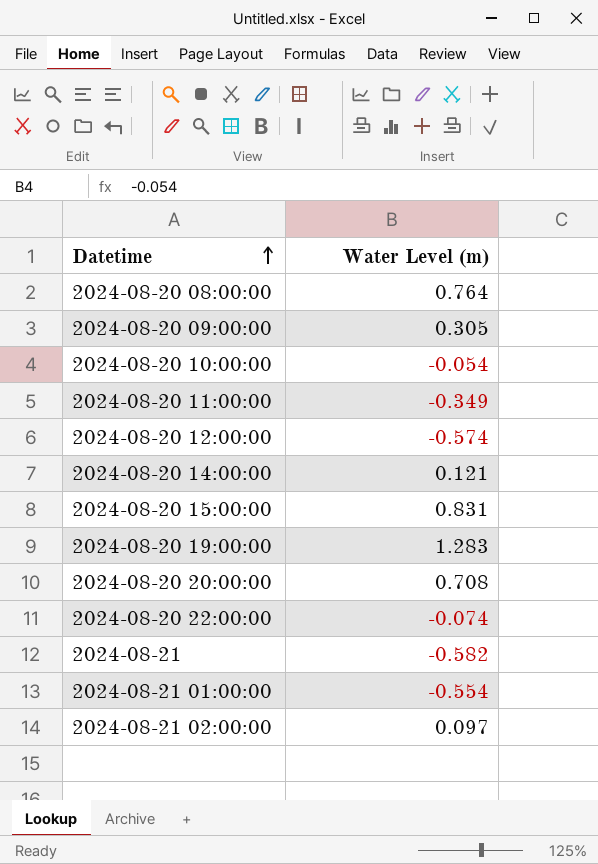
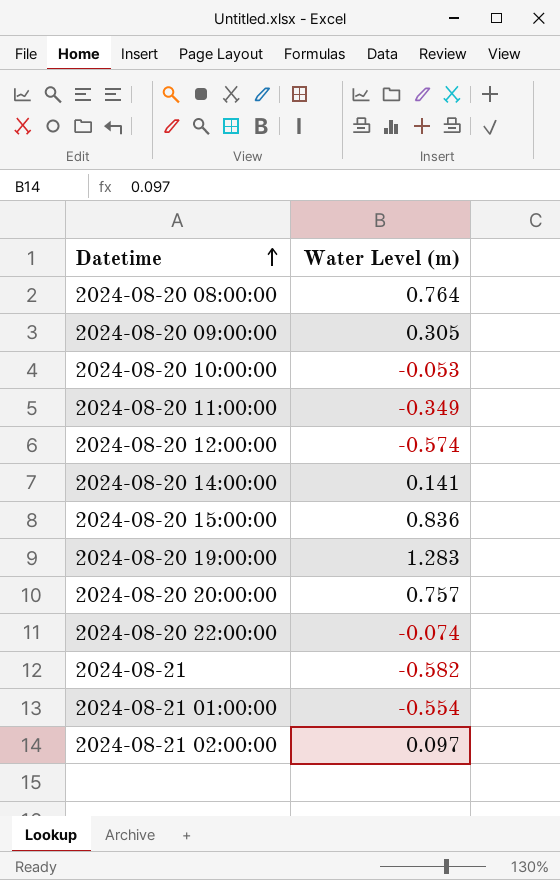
2024-08-20 10:00:00 | Water Level (m): -0.054 -> -0.053
2024-08-20 14:00:00 | Water Level (m): 0.121 -> 0.141
2024-08-20 15:00:00 | Water Level (m): 0.831 -> 0.836
2024-08-20 20:00:00 | Water Level (m): 0.708 -> 0.757

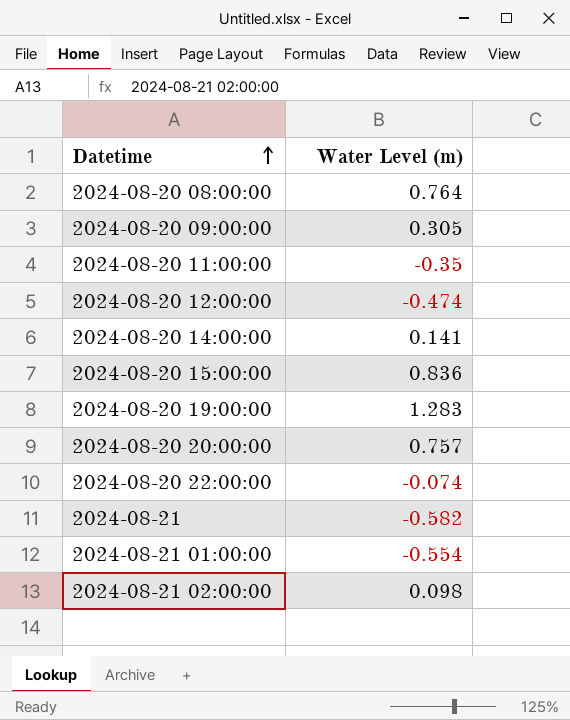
row 2024-08-20 10:00:00: -0.053 -> none
2024-08-20 11:00:00 | Water Level (m): -0.349 -> -0.35
2024-08-20 12:00:00 | Water Level (m): -0.574 -> -0.474
2024-08-21 02:00:00 | Water Level (m): 0.097 -> 0.098

